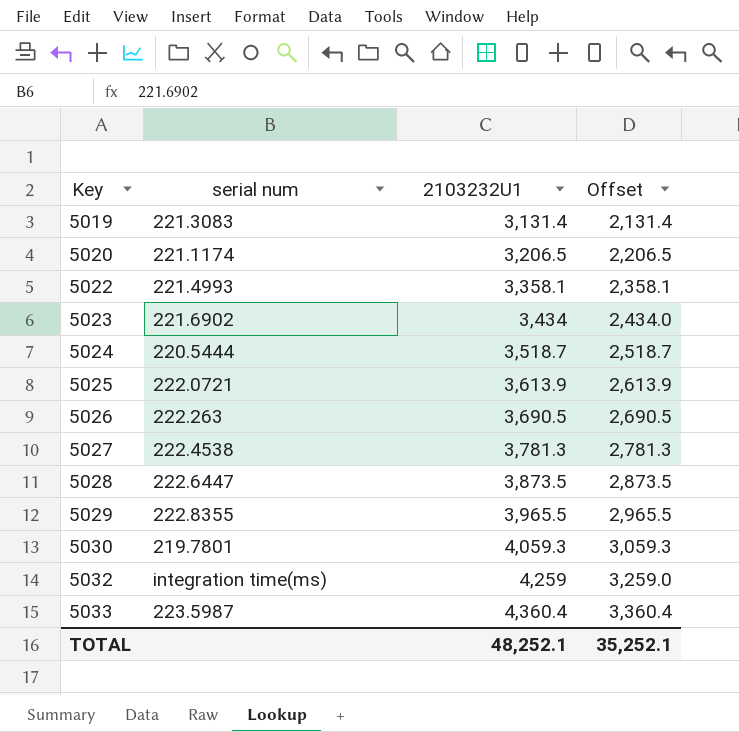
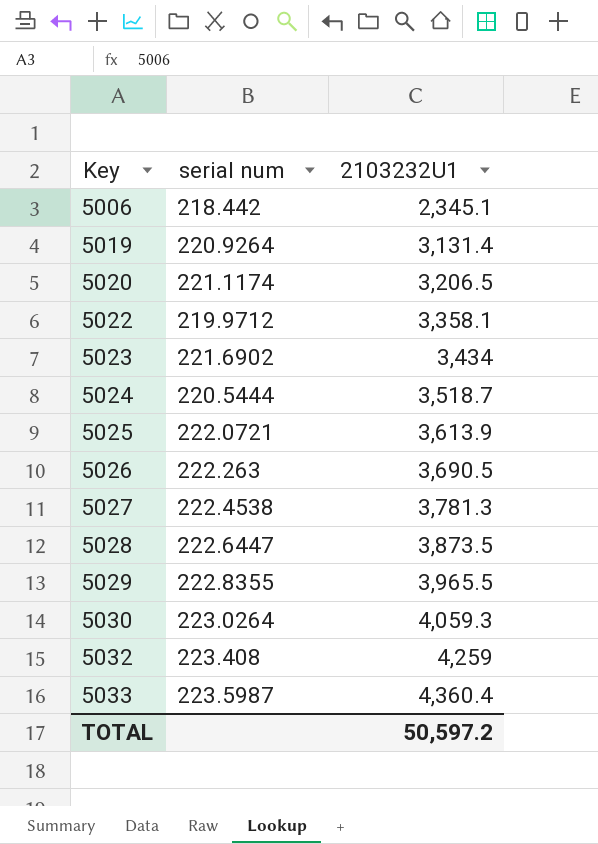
column Offset | formula: [2103232U1] - 1000 -> none
row 5006: none -> 218.442 | 2,345.1
5019 | serial num: 221.3083 -> 220.9264
5022 | serial num: 221.4993 -> 219.9712
5030 | serial num: 219.7801 -> 223.0264
5032 | serial num: integration time(ms) -> 223.408
TOTAL | 2103232U1: 48,252.1 -> 50,597.2

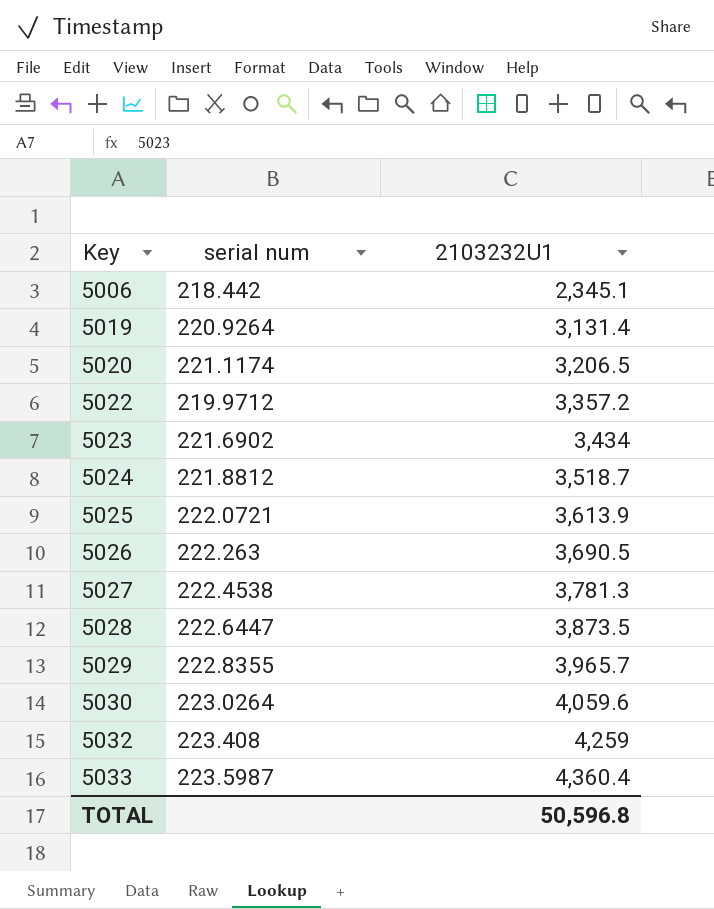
5022 | 2103232U1: 3,358.1 -> 3,357.2
5024 | serial num: 220.5444 -> 221.8812
5029 | 2103232U1: 3,965.5 -> 3,965.7
5030 | 2103232U1: 4,059.3 -> 4,059.6
TOTAL | 2103232U1: 50,597.2 -> 50,596.8

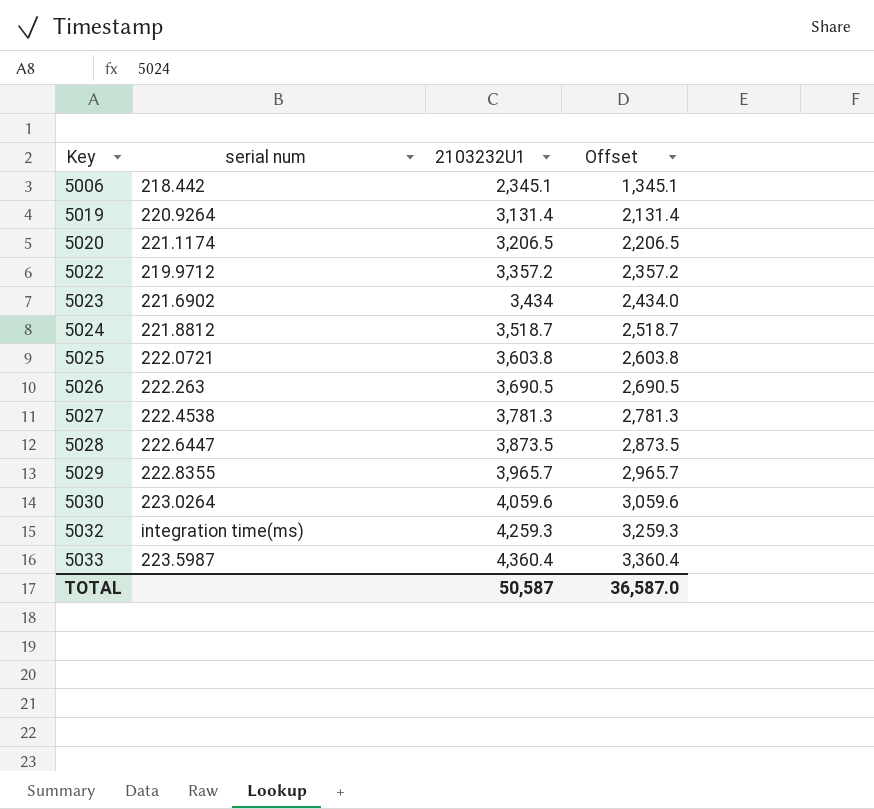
column Offset | formula: none -> [2103232U1] - 1000
5025 | 2103232U1: 3,613.9 -> 3,603.8
5032 | serial num: 223.408 -> integration time(ms)
5032 | 2103232U1: 4,259 -> 4,259.3
TOTAL | 2103232U1: 50,596.8 -> 50,587

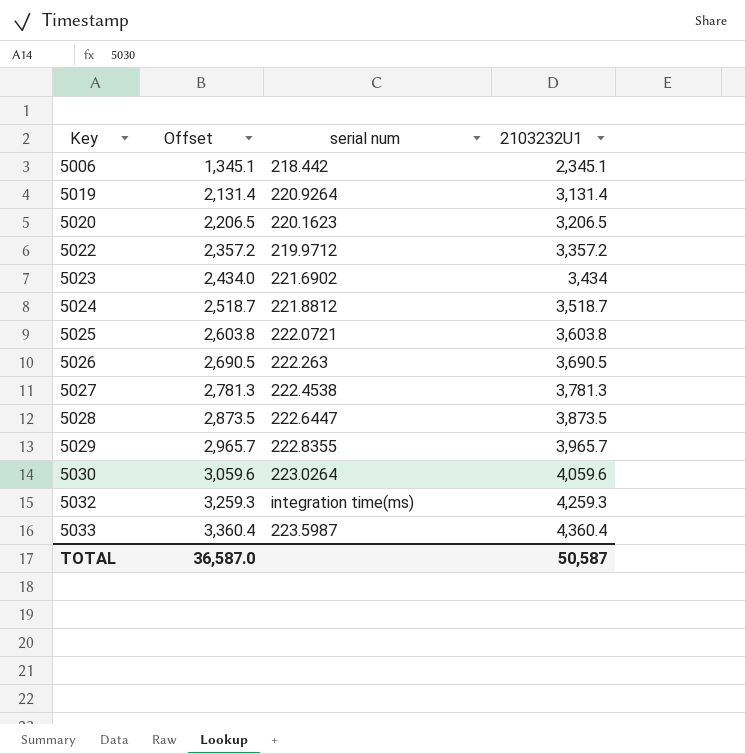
column Offset | position: 4 -> 2
5020 | serial num: 221.1174 -> 220.1623

